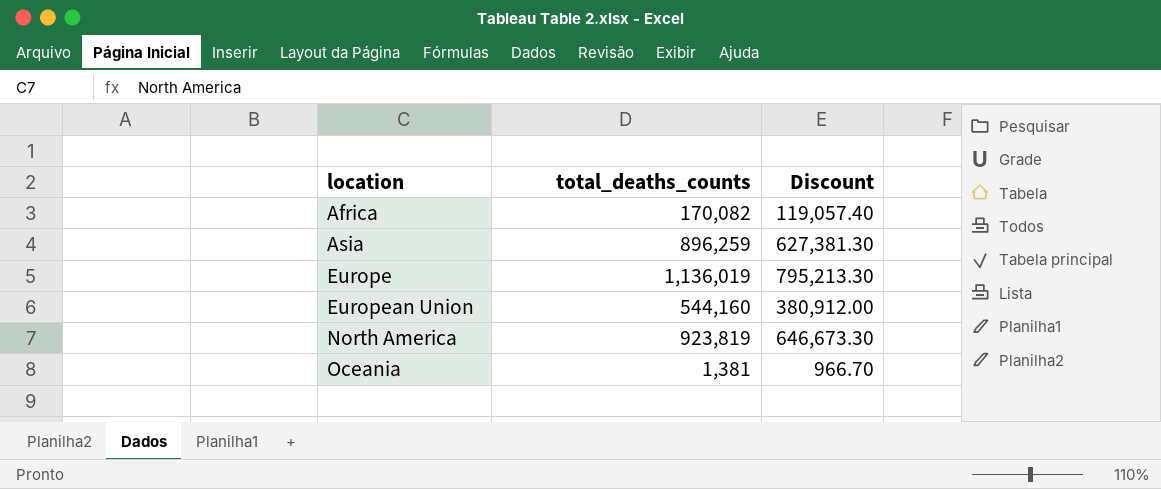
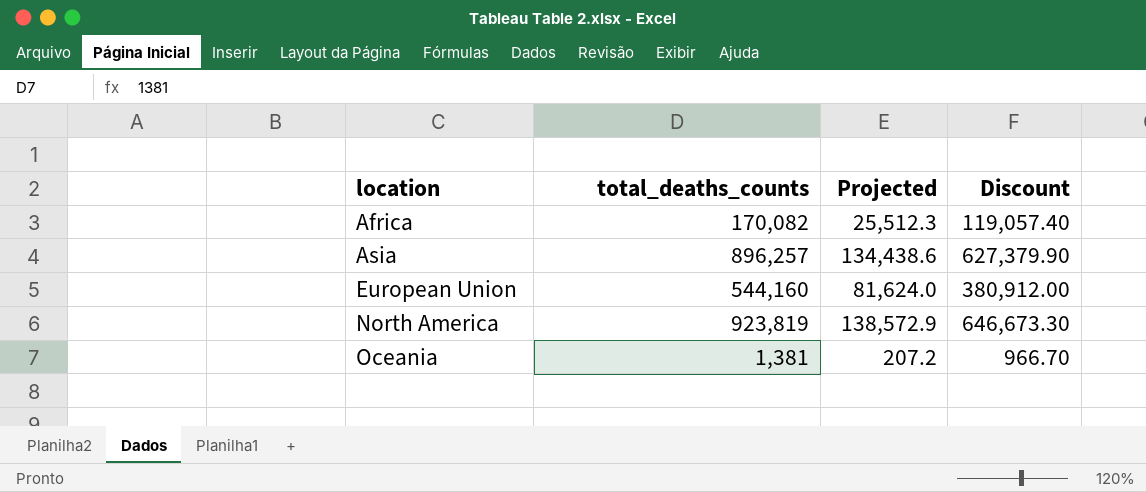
column Projected | formula: none -> [total_deaths_counts] * 0.15
row Europe: 1,136,019 | 795,213.30 -> none
Asia | total_deaths_counts: 896,259 -> 896,257
Asia | Discount: 627,381.30 -> 627,379.90

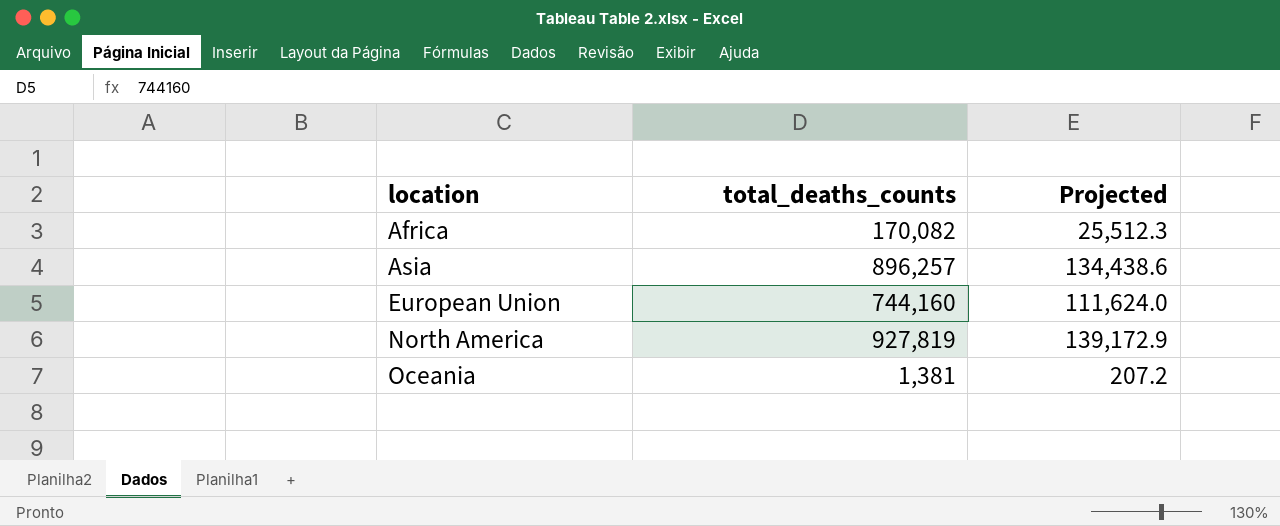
column Discount | formula: [total_deaths_counts] * 0.7 -> none
European Union | total_deaths_counts: 544,160 -> 744,160
European Union | Projected: 81,624.0 -> 111,624.0
North America | total_deaths_counts: 923,819 -> 927,819
North America | Projected: 138,572.9 -> 139,172.9

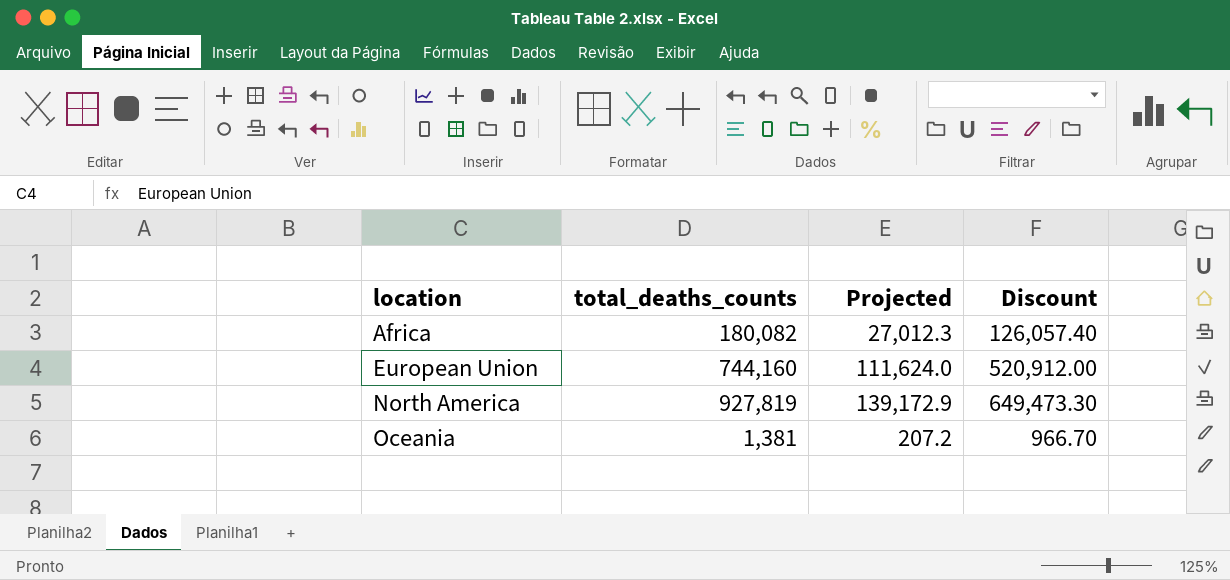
column Discount | formula: none -> [total_deaths_counts] * 0.7
row Asia: 896,257 | 134,438.6 -> none
Africa | total_deaths_counts: 170,082 -> 180,082
Africa | Projected: 25,512.3 -> 27,012.3

